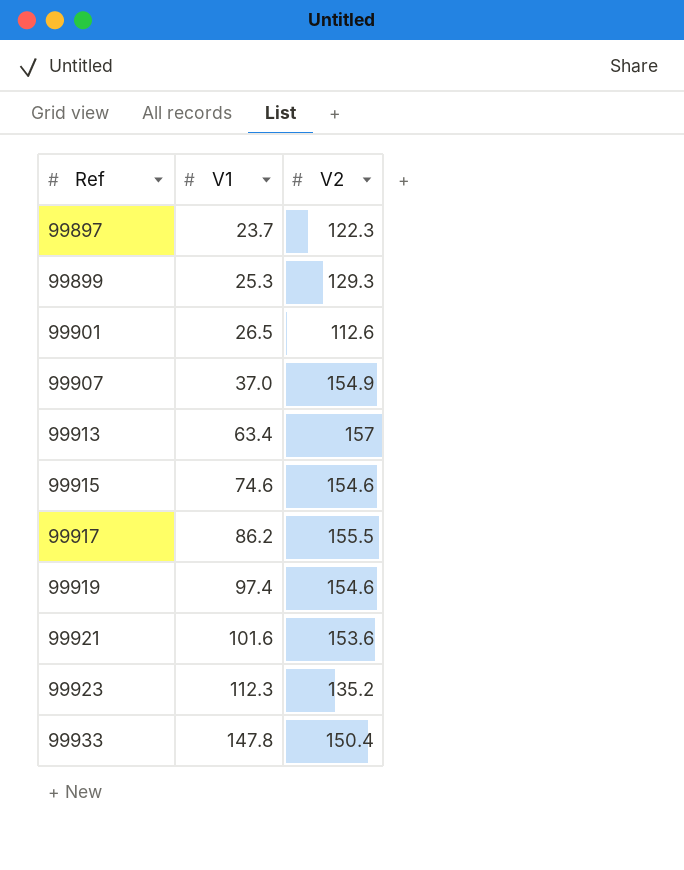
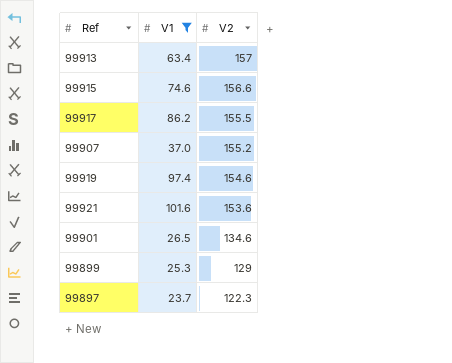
filter: none -> V1 <= 101.6
row order: Ref ascending -> V2 descending
99915 | V2: 154.6 -> 156.6
99907 | V2: 154.9 -> 155.2
99901 | V2: 112.6 -> 134.6
99899 | V2: 129.3 -> 129

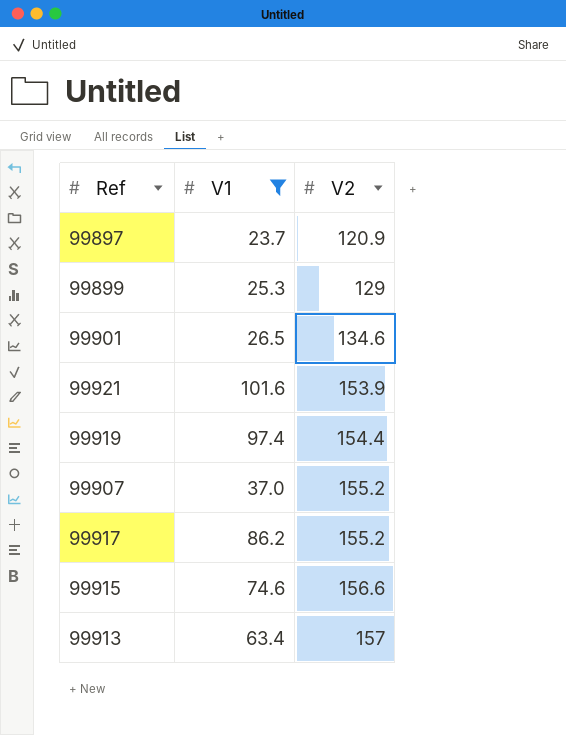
row order: V2 descending -> V2 ascending
99897 | V2: 122.3 -> 120.9
99921 | V2: 153.6 -> 153.9
99919 | V2: 154.6 -> 154.4
99917 | V2: 155.5 -> 155.2

